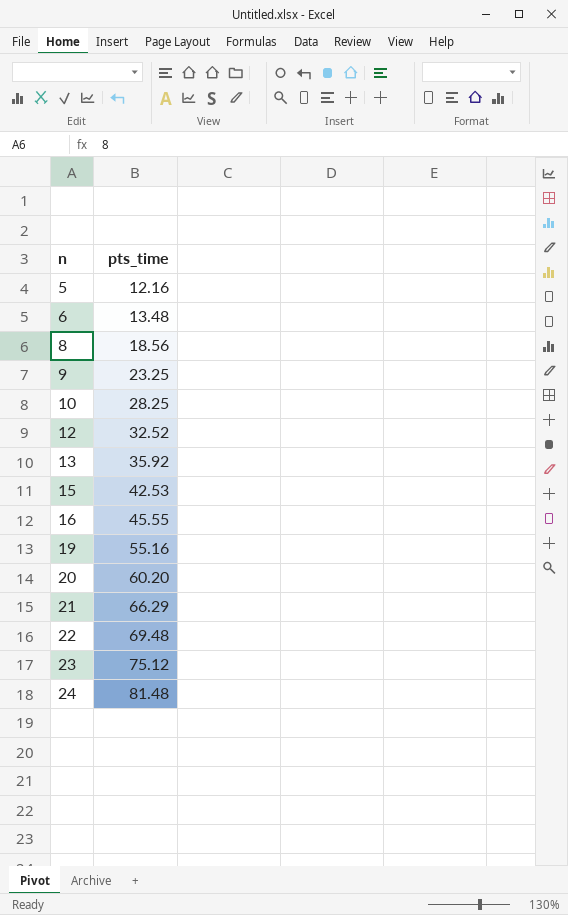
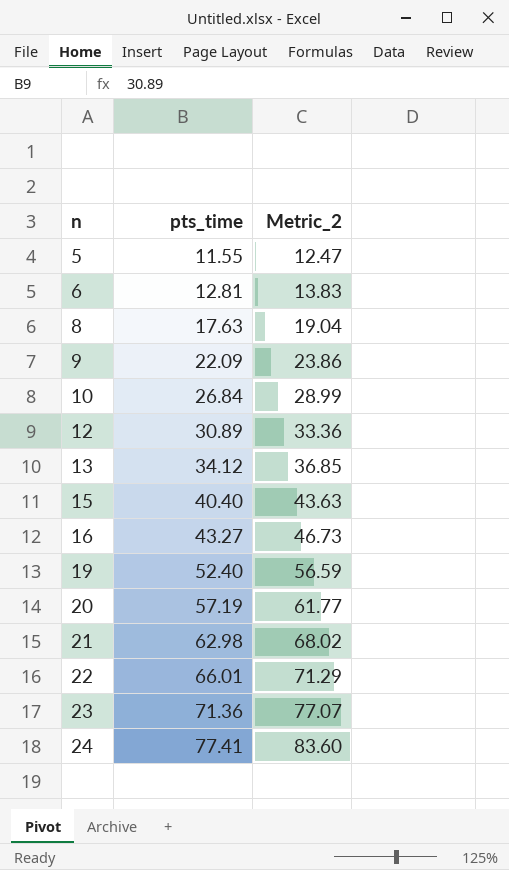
column Metric_2 | formula: none -> [pts_time] * 1.08
5 | pts_time: 12.16 -> 11.55
6 | pts_time: 13.48 -> 12.81
8 | pts_time: 18.56 -> 17.63
9 | pts_time: 23.25 -> 22.09
10 | pts_time: 28.25 -> 26.84
12 | pts_time: 32.52 -> 30.89
13 | pts_time: 35.92 -> 34.12
15 | pts_time: 42.53 -> 40.40
16 | pts_time: 45.55 -> 43.27
19 | pts_time: 55.16 -> 52.40
20 | pts_time: 60.20 -> 57.19
21 | pts_time: 66.29 -> 62.98
22 | pts_time: 69.48 -> 66.01
23 | pts_time: 75.12 -> 71.36
24 | pts_time: 81.48 -> 77.41

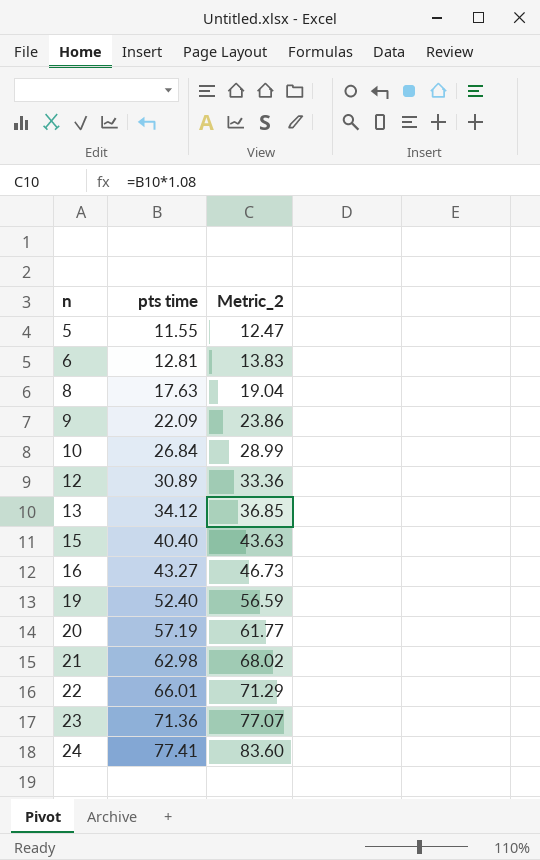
column name: pts_time -> pts time

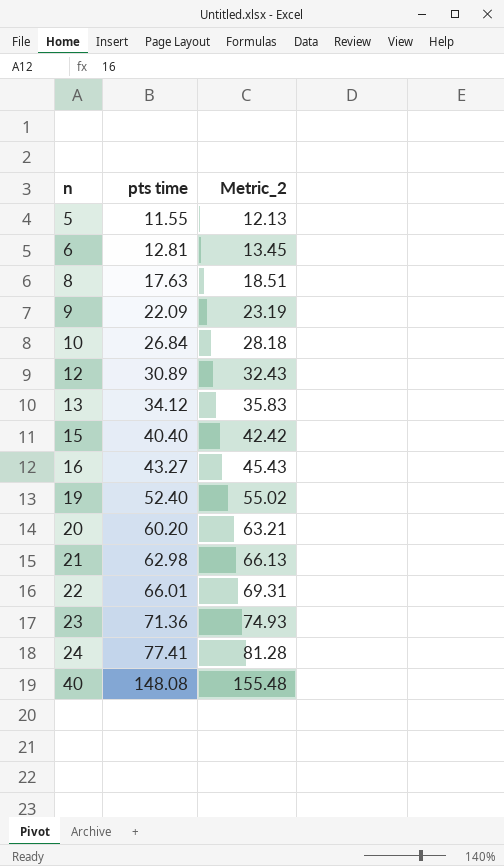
column Metric_2 | formula: [pts time] * 1.08 -> [pts time] * 1.05
20 | pts time: 57.19 -> 60.20
row 40: none -> 148.08 | 155.48

